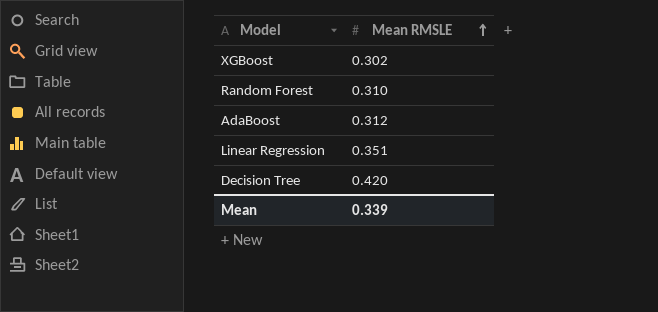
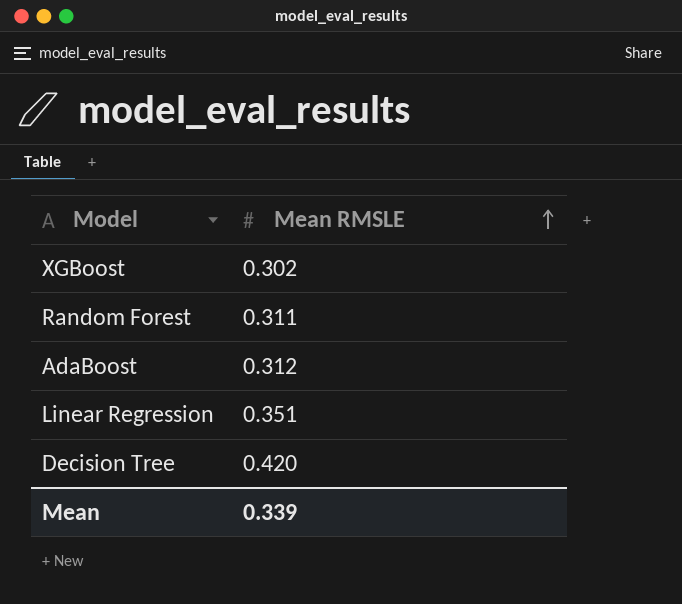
Random Forest | Mean RMSLE: 0.310 -> 0.311

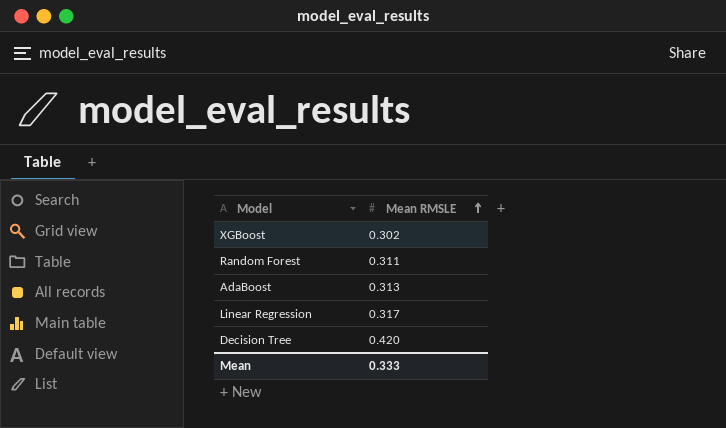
AdaBoost | Mean RMSLE: 0.312 -> 0.313
Linear Regression | Mean RMSLE: 0.351 -> 0.317
Mean | Mean RMSLE: 0.339 -> 0.333

